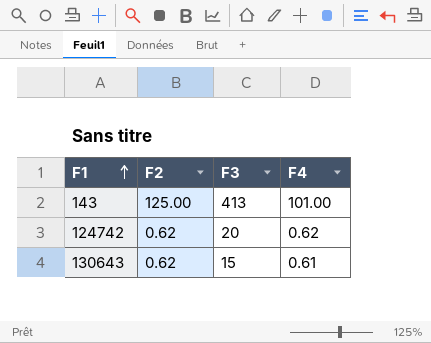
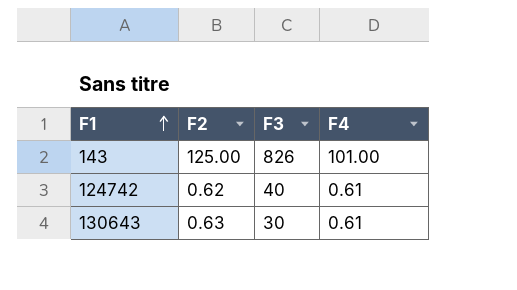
143 | F3: 413 -> 826
124742 | F3: 20 -> 40
124742 | F4: 0.62 -> 0.61
130643 | F2: 0.62 -> 0.63
130643 | F3: 15 -> 30

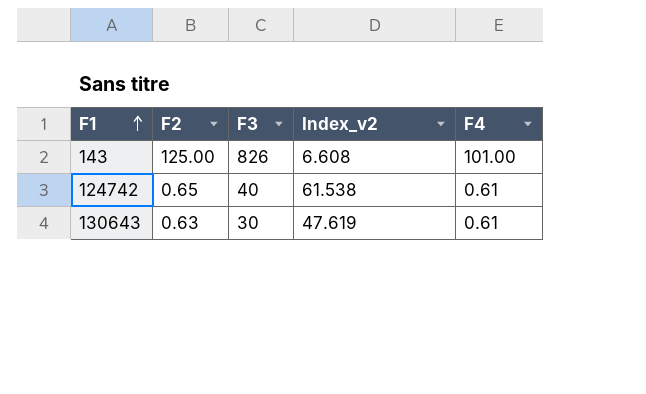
column Index_v2 | formula: none -> [F3] / [F2]
124742 | F2: 0.62 -> 0.65

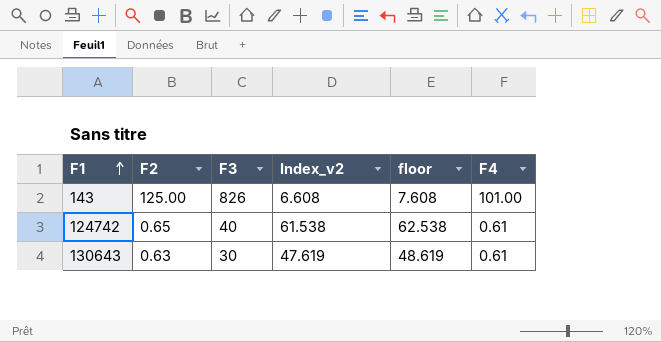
column floor | formula: none -> [Index_v2] + 1

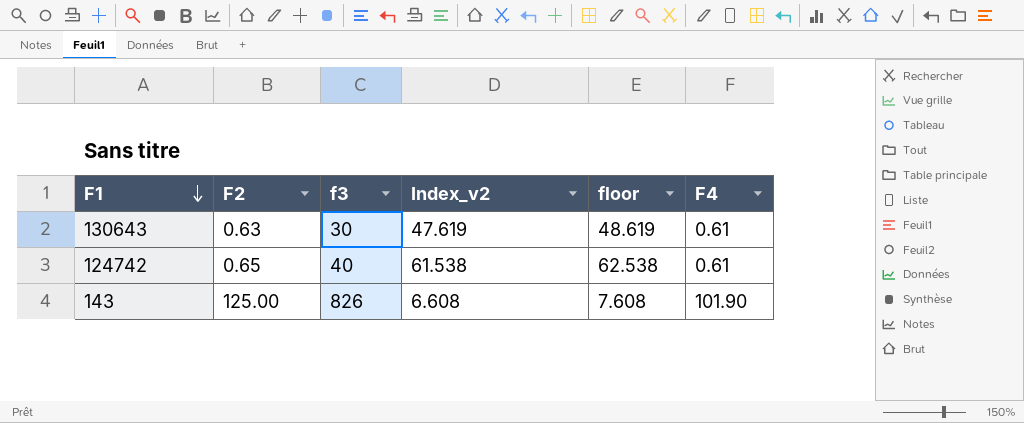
row order: F1 ascending -> F1 descending
column name: F3 -> f3
143 | F4: 101.00 -> 101.90

